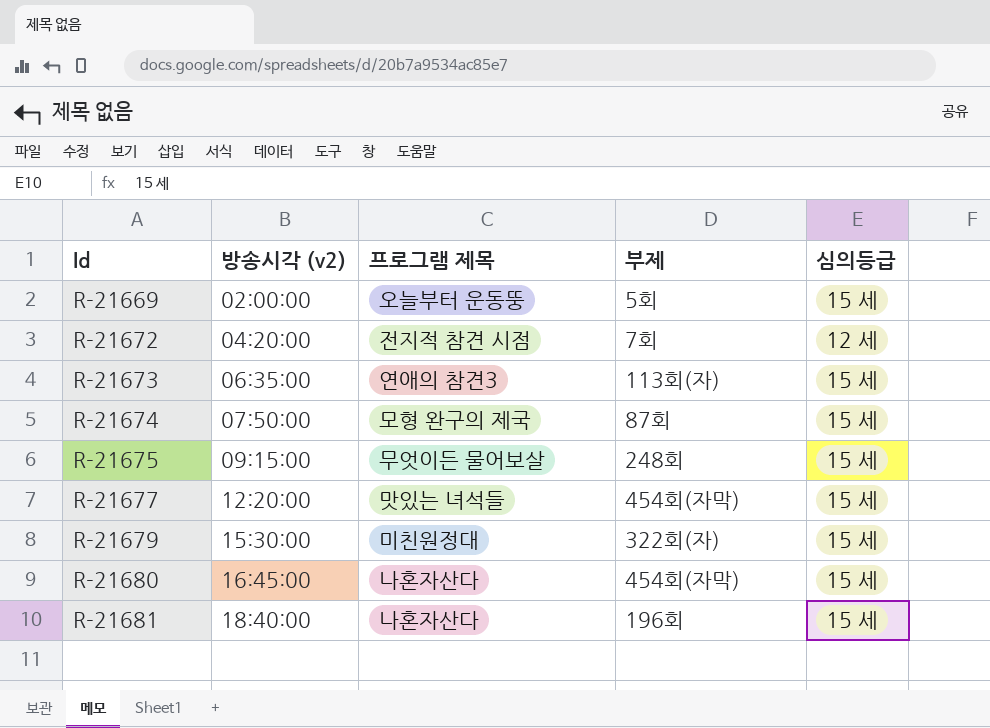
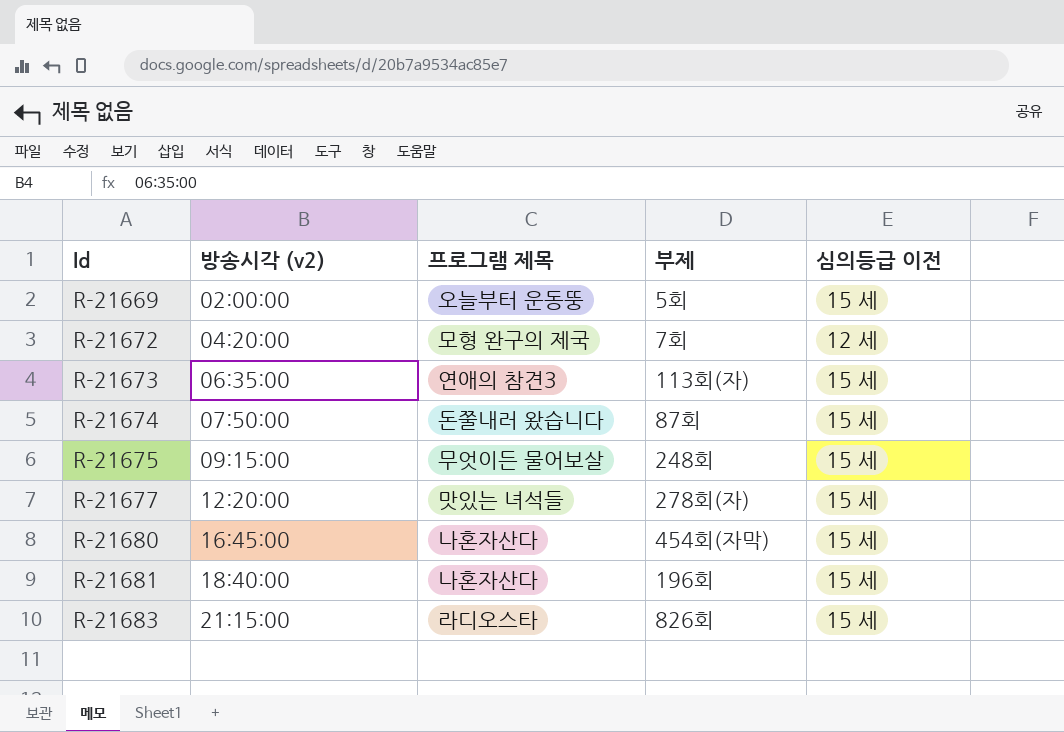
column name: 심의등급 -> 심의등급 이전
row R-21679: 15:30:00 | 미친원정대 | 322회(자) | 15 세 -> none
R-21672 | 프로그램 제목: 전지적 참견 시점 -> 모형 완구의 제국
R-21674 | 프로그램 제목: 모형 완구의 제국 -> 돈쭐내러 왔습니다
R-21677 | 부제: 454회(자막) -> 278회(자)
row R-21683: none -> 21:15:00 | 라디오스타 | 826회 | 15 세

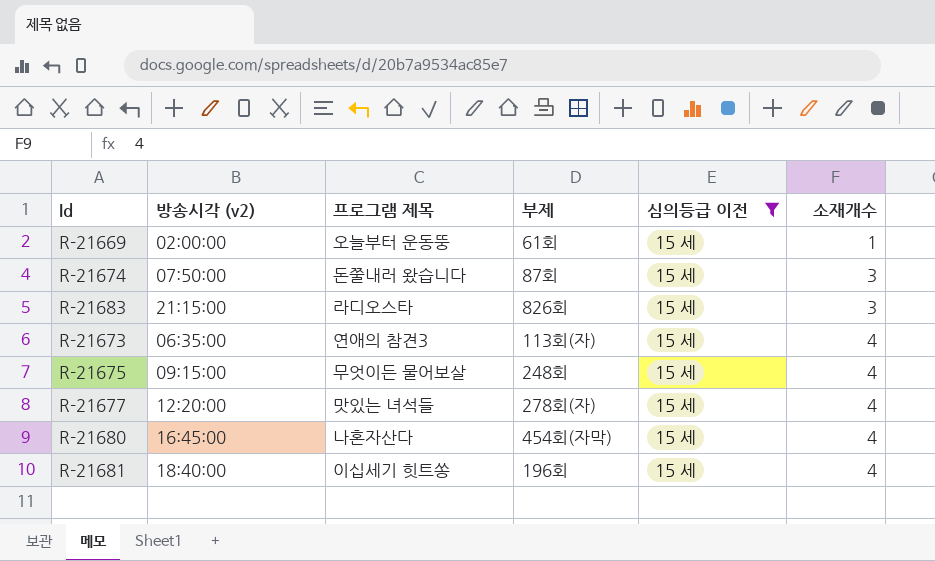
filter: none -> 심의등급 이전 = 15 세
row order: Id ascending -> 소재개수 ascending
column 소재개수 | position: none -> 6
R-21669 | 부제: 5회 -> 61회
R-21681 | 프로그램 제목: 나혼자산다 -> 이십세기 힛트쏭

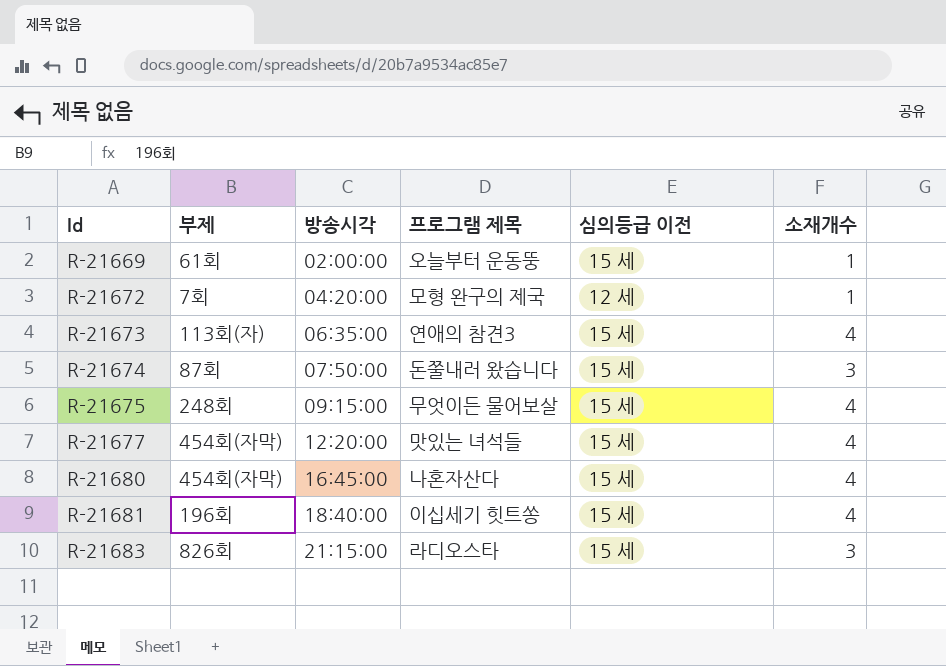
filter: 심의등급 이전 = 15 세 -> none
row order: 소재개수 ascending -> Id ascending
column 부제 | position: 4 -> 2
column name: 방송시각 (v2) -> 방송시각
R-21677 | 부제: 278회(자) -> 454회(자막)

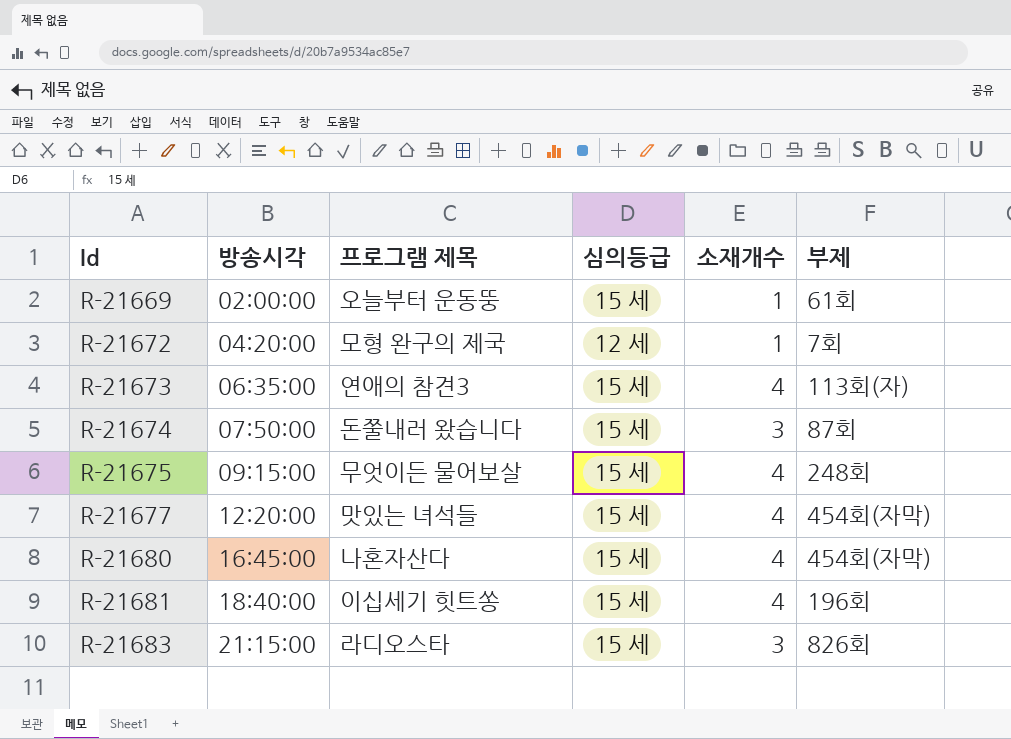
column name: 심의등급 이전 -> 심의등급
column 부제 | position: 2 -> 6

